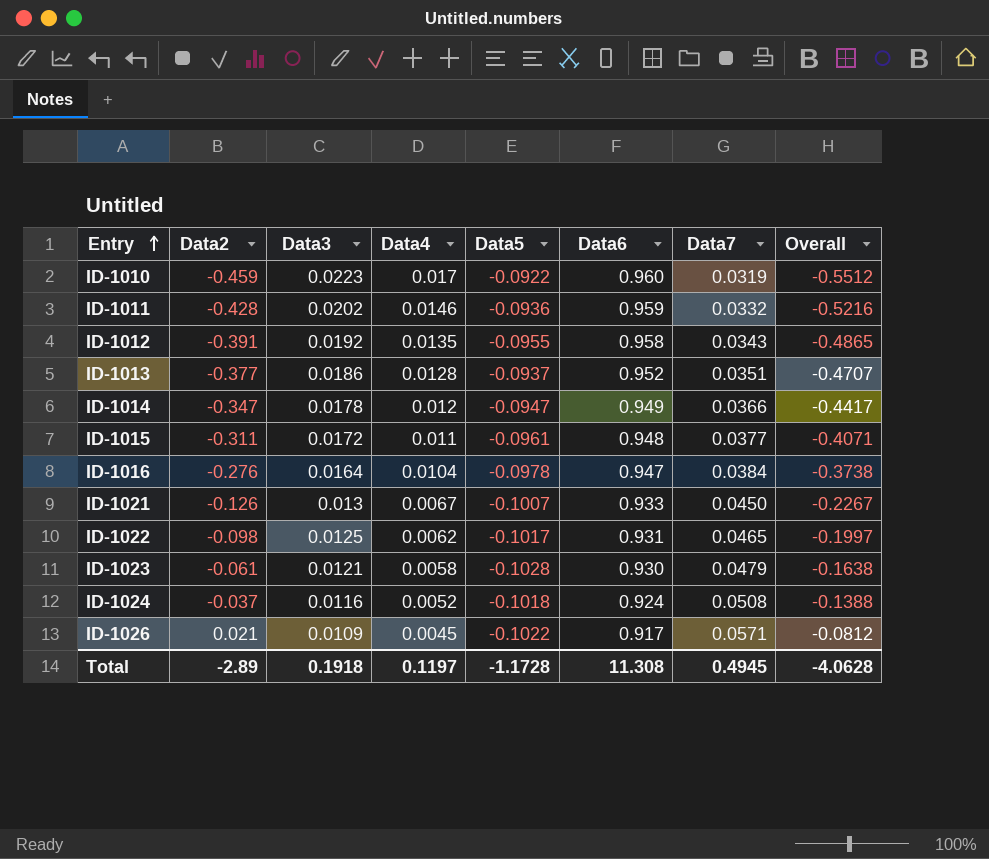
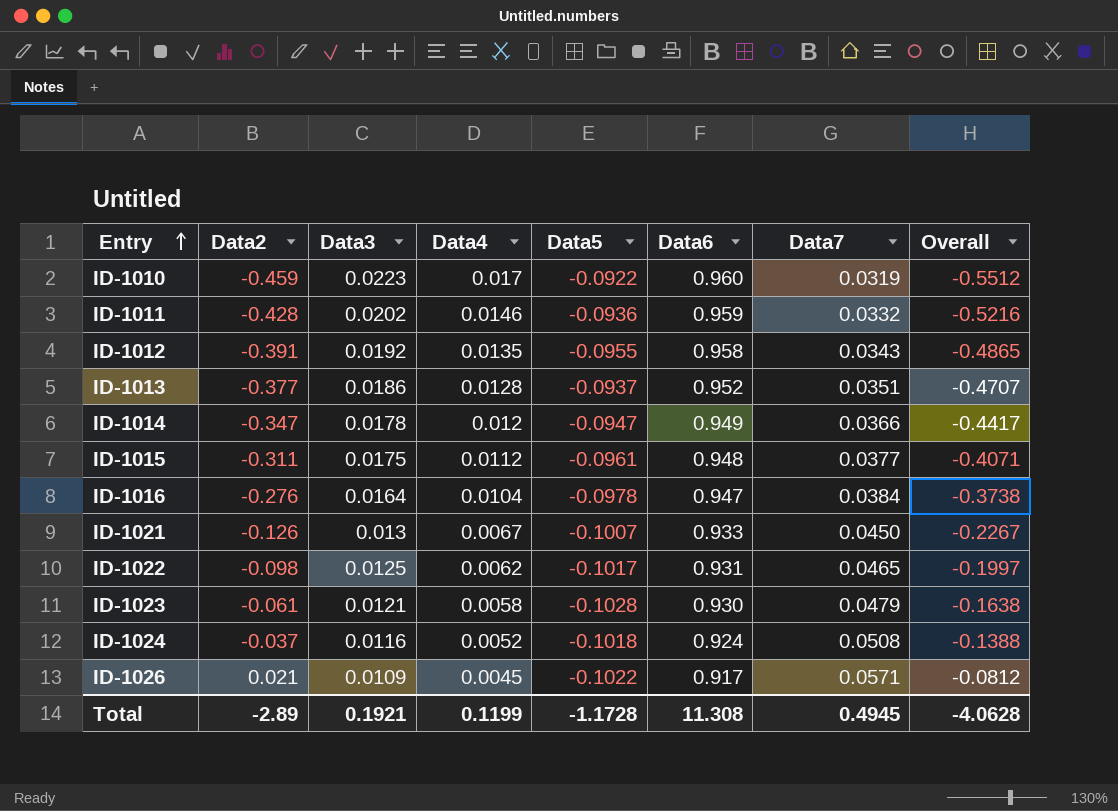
ID-1015 | Data3: 0.0172 -> 0.0175
ID-1015 | Data4: 0.011 -> 0.0112
Total | Data3: 0.1918 -> 0.1921
Total | Data4: 0.1197 -> 0.1199

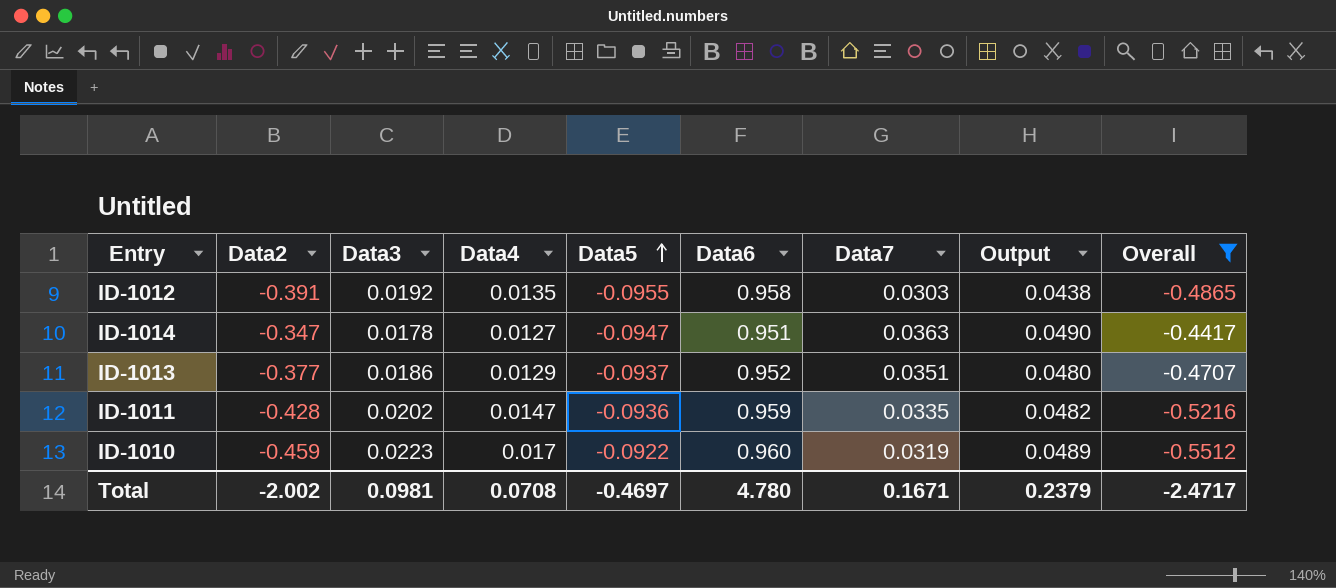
filter: none -> Overall <= -0.4417
row order: Entry ascending -> Data5 ascending
column Output | formula: none -> [Data4] + [Data7]
ID-1012 | Data7: 0.0343 -> 0.0303
ID-1014 | Data4: 0.012 -> 0.0127
ID-1014 | Data6: 0.949 -> 0.951
ID-1014 | Data7: 0.0366 -> 0.0363
ID-1013 | Data4: 0.0128 -> 0.0129
ID-1011 | Data4: 0.0146 -> 0.0147
ID-1011 | Data7: 0.0332 -> 0.0335
Total | Data2: -2.89 -> -2.002
Total | Data3: 0.1921 -> 0.0981
Total | Data4: 0.1199 -> 0.0708
Total | Data5: -1.1728 -> -0.4697
Total | Data6: 11.308 -> 4.780
Total | Data7: 0.4945 -> 0.1671
Total | Overall: -4.0628 -> -2.4717

